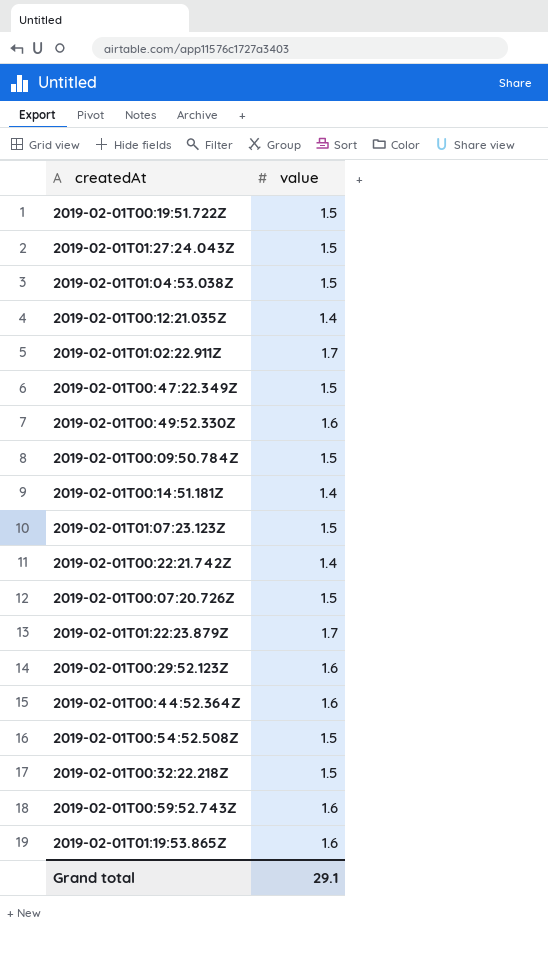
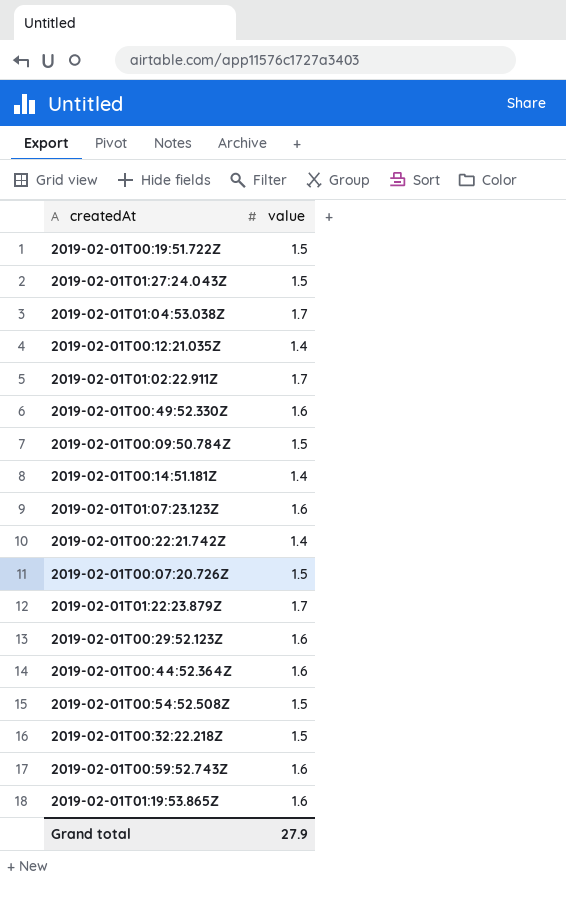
row 2019-02-01T00:47:22.349Z: 1.5 -> none
2019-02-01T01:04:53.038Z | value: 1.5 -> 1.7
2019-02-01T01:07:23.123Z | value: 1.5 -> 1.6
Grand total | value: 29.1 -> 27.9

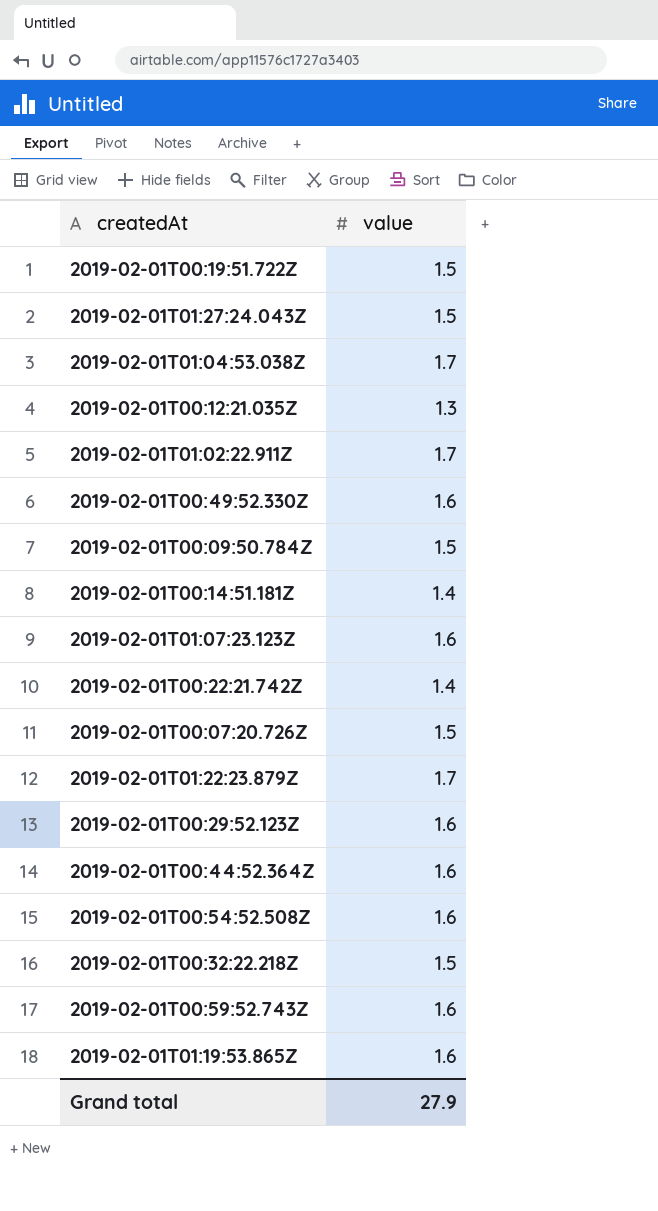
2019-02-01T00:12:21.035Z | value: 1.4 -> 1.3
2019-02-01T00:54:52.508Z | value: 1.5 -> 1.6

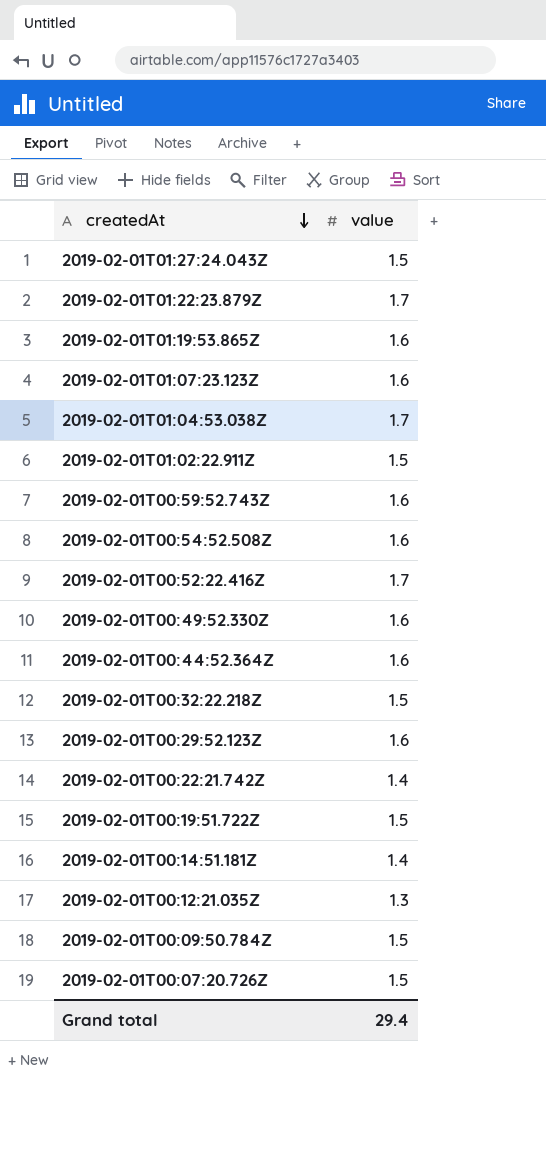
row order: none -> createdAt descending
2019-02-01T01:02:22.911Z | value: 1.7 -> 1.5
row 2019-02-01T00:52:22.416Z: none -> 1.7
Grand total | value: 27.9 -> 29.4

